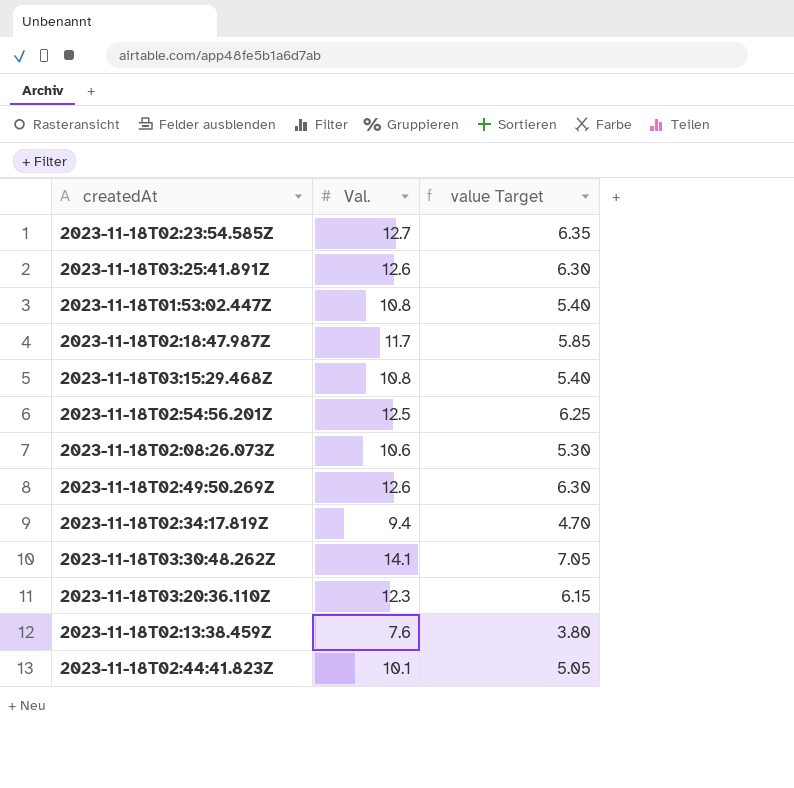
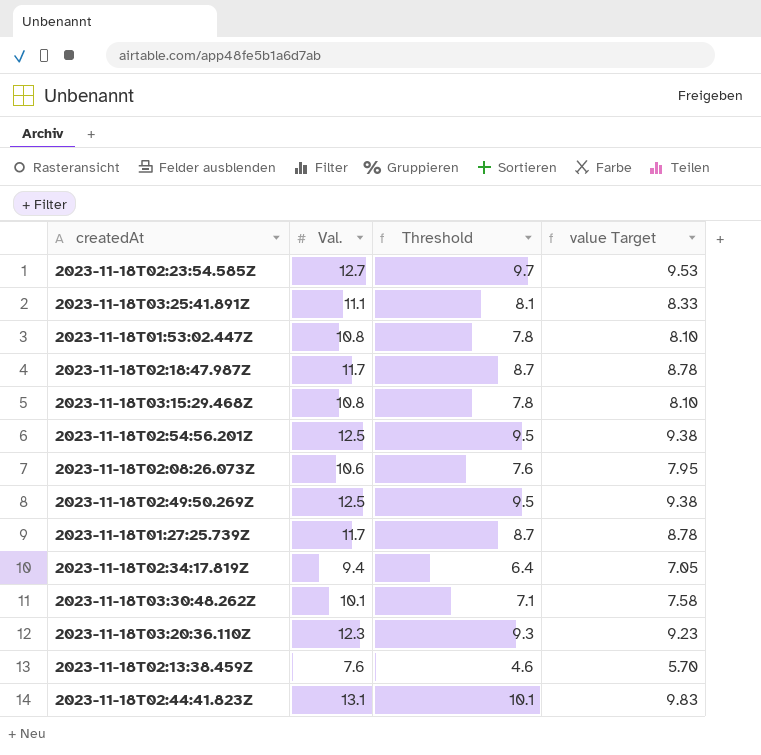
column Threshold | formula: none -> [Val.] - 3
column value Target | formula: [Val.] * 0.5 -> [Val.] * 0.75
2023-11-18T03:25:41.891Z | Val.: 12.6 -> 11.1
2023-11-18T02:49:50.269Z | Val.: 12.6 -> 12.5
row 2023-11-18T01:27:25.739Z: none -> 11.7 | 8.7 | 8.78
2023-11-18T03:30:48.262Z | Val.: 14.1 -> 10.1
2023-11-18T02:44:41.823Z | Val.: 10.1 -> 13.1

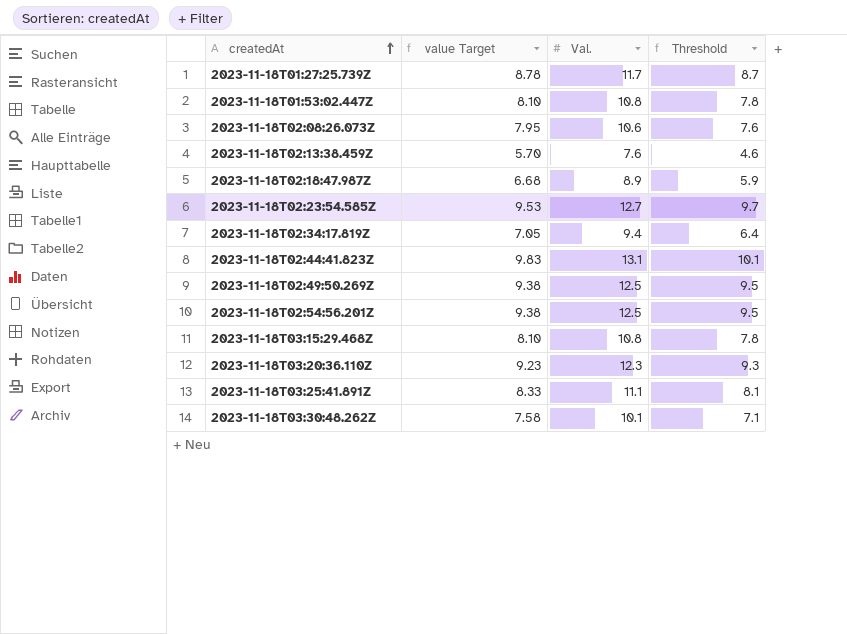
row order: none -> createdAt ascending
column value Target | position: 4 -> 2
2023-11-18T02:18:47.987Z | value Target: 8.78 -> 6.68
2023-11-18T02:18:47.987Z | Val.: 11.7 -> 8.9
2023-11-18T02:18:47.987Z | Threshold: 8.7 -> 5.9

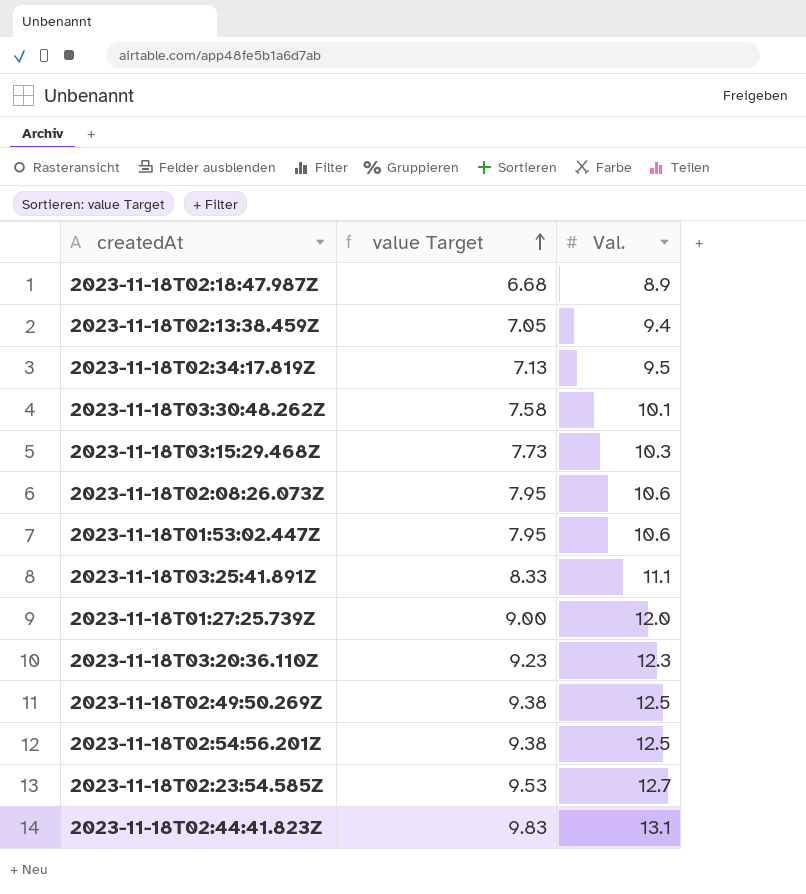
row order: createdAt ascending -> value Target ascending
column Threshold | formula: [Val.] - 3 -> none
2023-11-18T02:13:38.459Z | value Target: 5.70 -> 7.05
2023-11-18T02:13:38.459Z | Val.: 7.6 -> 9.4
2023-11-18T02:34:17.819Z | value Target: 7.05 -> 7.13
2023-11-18T02:34:17.819Z | Val.: 9.4 -> 9.5
2023-11-18T03:15:29.468Z | value Target: 8.10 -> 7.73
2023-11-18T03:15:29.468Z | Val.: 10.8 -> 10.3
2023-11-18T01:53:02.447Z | value Target: 8.10 -> 7.95
2023-11-18T01:53:02.447Z | Val.: 10.8 -> 10.6
2023-11-18T01:27:25.739Z | value Target: 8.78 -> 9.00
2023-11-18T01:27:25.739Z | Val.: 11.7 -> 12.0

